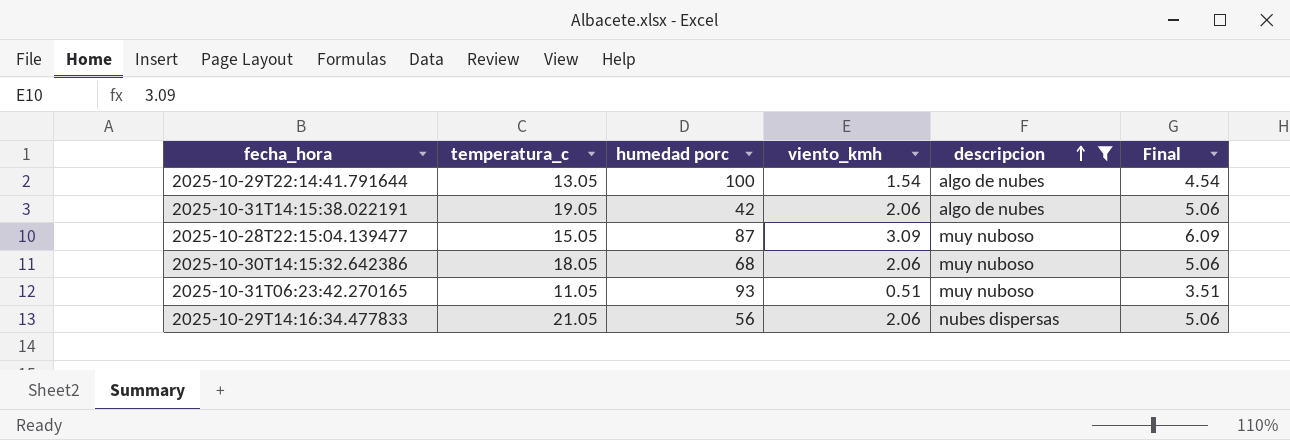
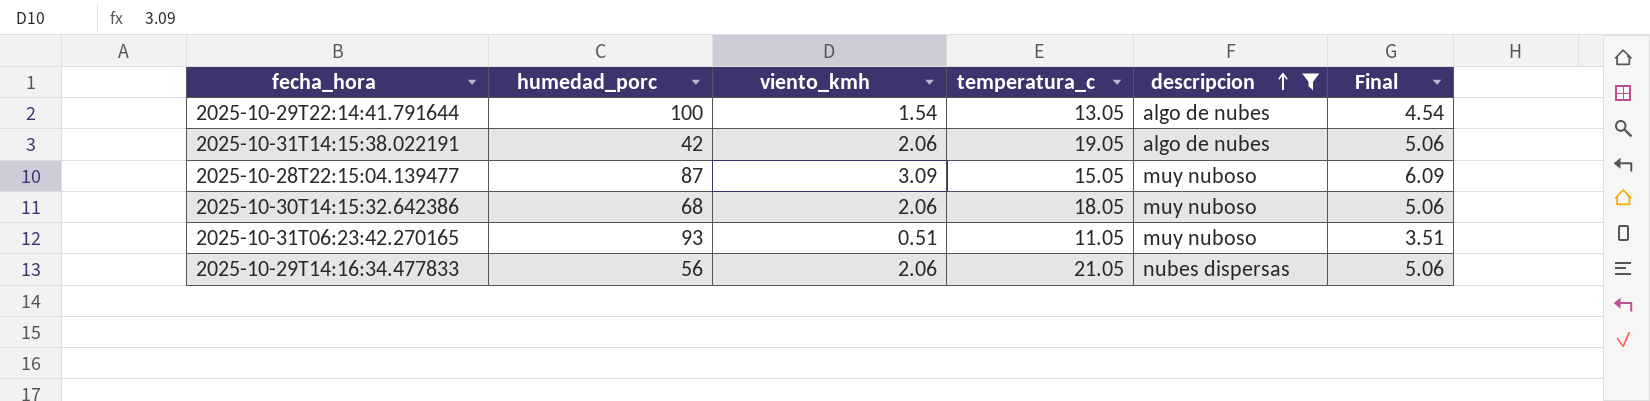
column name: humedad porc -> humedad_porc
column temperatura_c | position: 2 -> 4

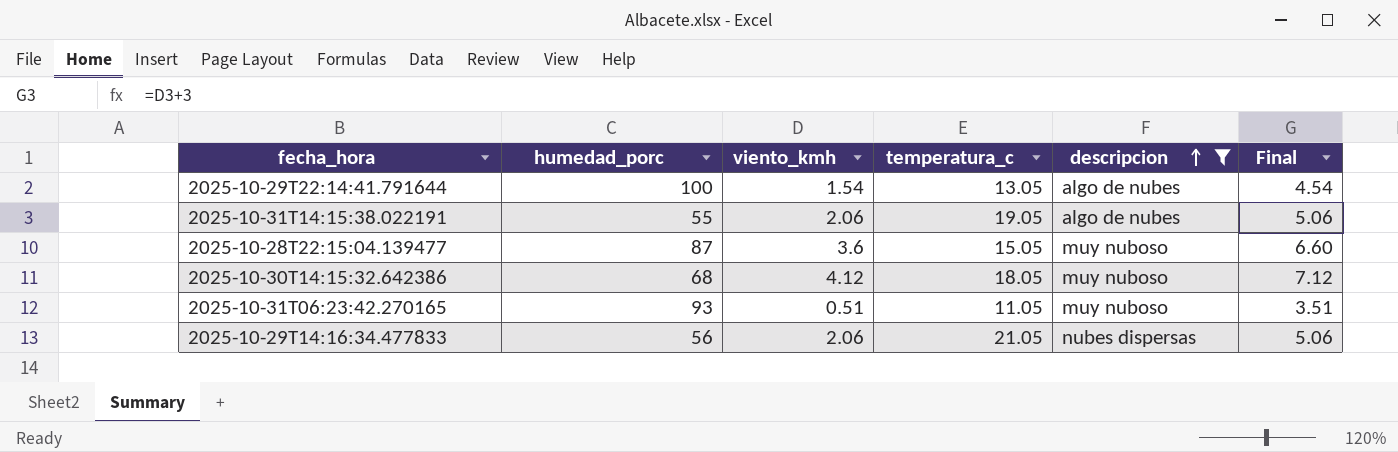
2025-10-31T14:15:38.022191 | humedad_porc: 42 -> 55
2025-10-28T22:15:04.139477 | viento_kmh: 3.09 -> 3.6
2025-10-28T22:15:04.139477 | Final: 6.09 -> 6.60
2025-10-30T14:15:32.642386 | viento_kmh: 2.06 -> 4.12
2025-10-30T14:15:32.642386 | Final: 5.06 -> 7.12

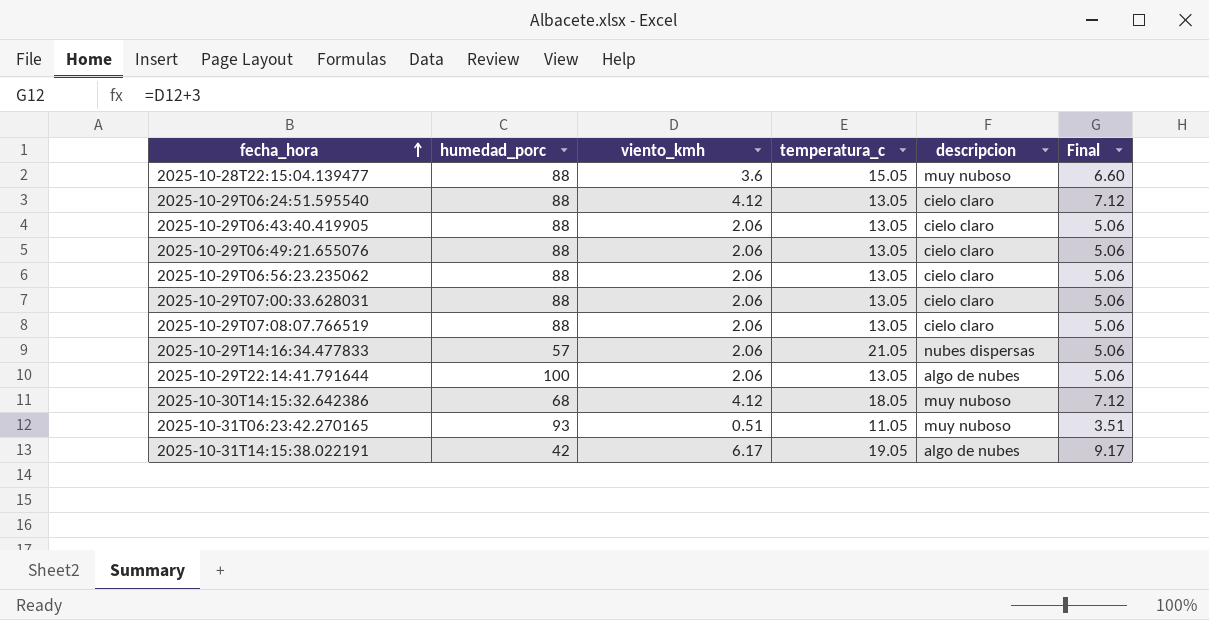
filter: descripcion != cielo claro -> none
row order: descripcion ascending -> fecha_hora ascending
2025-10-28T22:15:04.139477 | humedad_porc: 87 -> 88
2025-10-29T14:16:34.477833 | humedad_porc: 56 -> 57
2025-10-29T22:14:41.791644 | viento_kmh: 1.54 -> 2.06
2025-10-29T22:14:41.791644 | Final: 4.54 -> 5.06
2025-10-31T14:15:38.022191 | humedad_porc: 55 -> 42
2025-10-31T14:15:38.022191 | viento_kmh: 2.06 -> 6.17
2025-10-31T14:15:38.022191 | Final: 5.06 -> 9.17

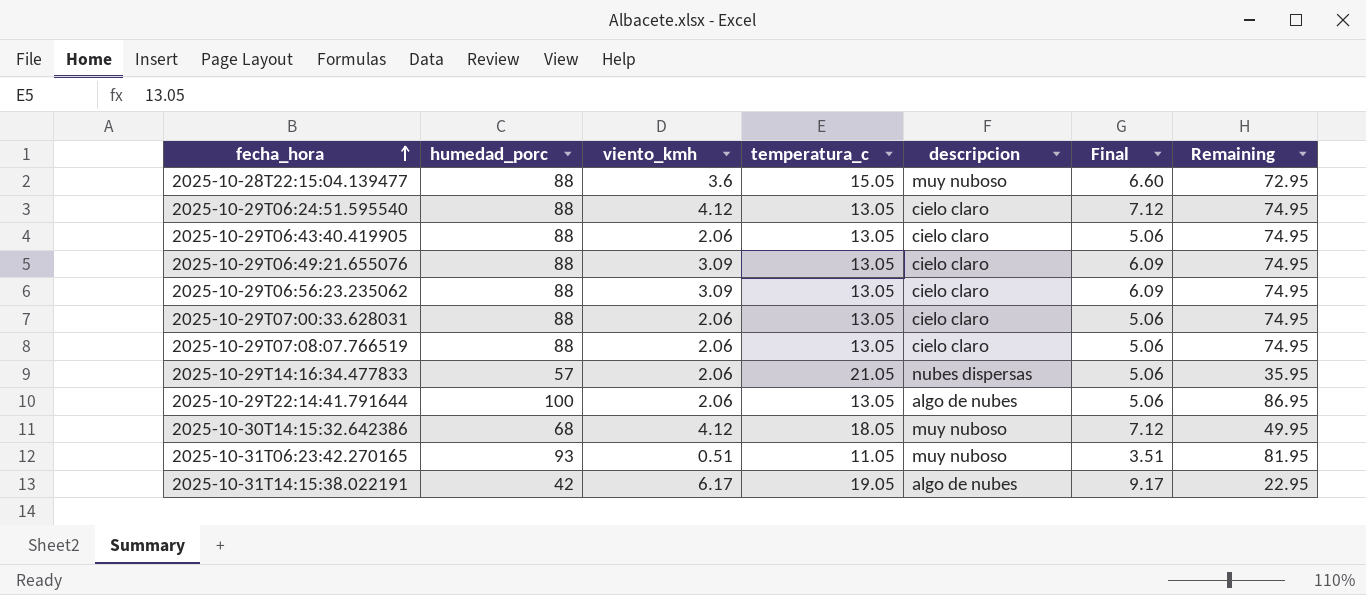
column Remaining | formula: none -> [humedad_porc] - [temperatura_c]
2025-10-29T06:49:21.655076 | viento_kmh: 2.06 -> 3.09
2025-10-29T06:49:21.655076 | Final: 5.06 -> 6.09
2025-10-29T06:56:23.235062 | viento_kmh: 2.06 -> 3.09
2025-10-29T06:56:23.235062 | Final: 5.06 -> 6.09

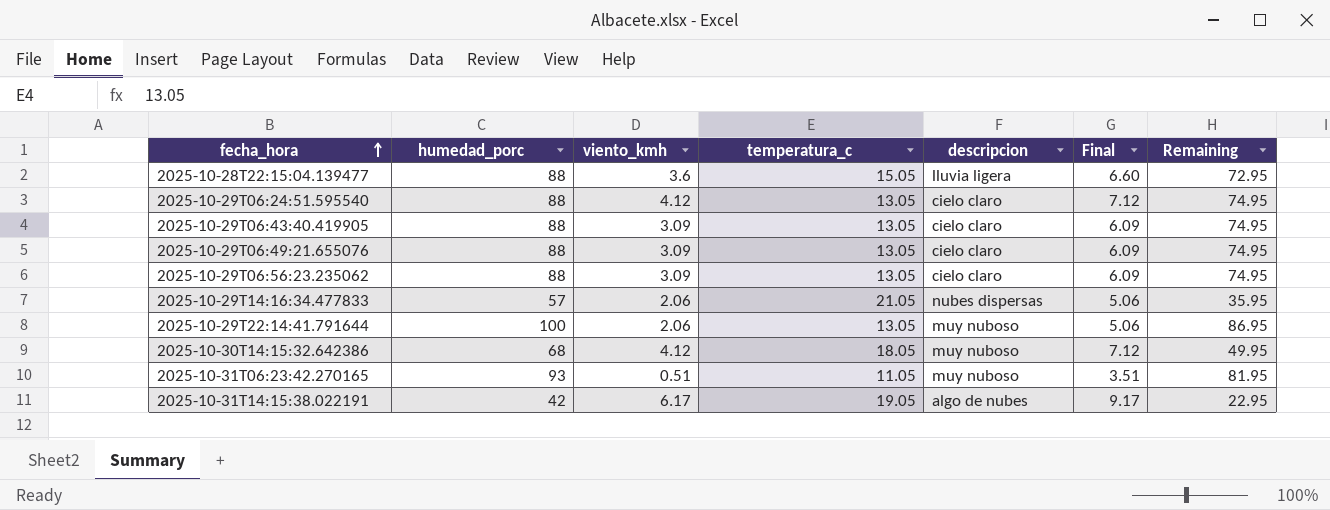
row 2025-10-29T07:00:33.628031: 88 | 2.06 | 13.05 | cielo claro | 5.06 | 74.95 -> none
row 2025-10-29T07:08:07.766519: 88 | 2.06 | 13.05 | cielo claro | 5.06 | 74.95 -> none
2025-10-28T22:15:04.139477 | descripcion: muy nuboso -> lluvia ligera
2025-10-29T06:43:40.419905 | viento_kmh: 2.06 -> 3.09
2025-10-29T06:43:40.419905 | Final: 5.06 -> 6.09
2025-10-29T22:14:41.791644 | descripcion: algo de nubes -> muy nuboso

